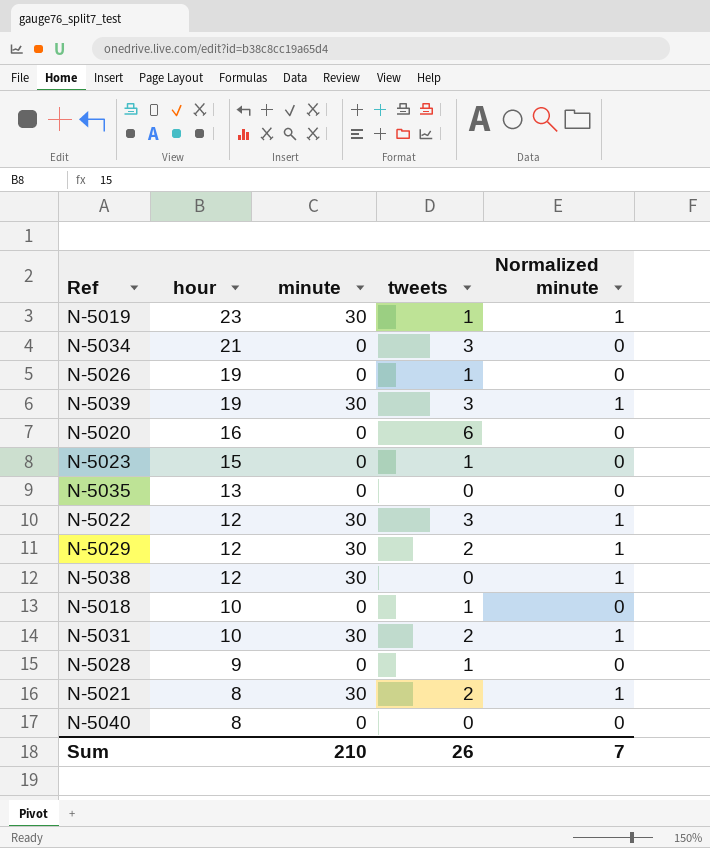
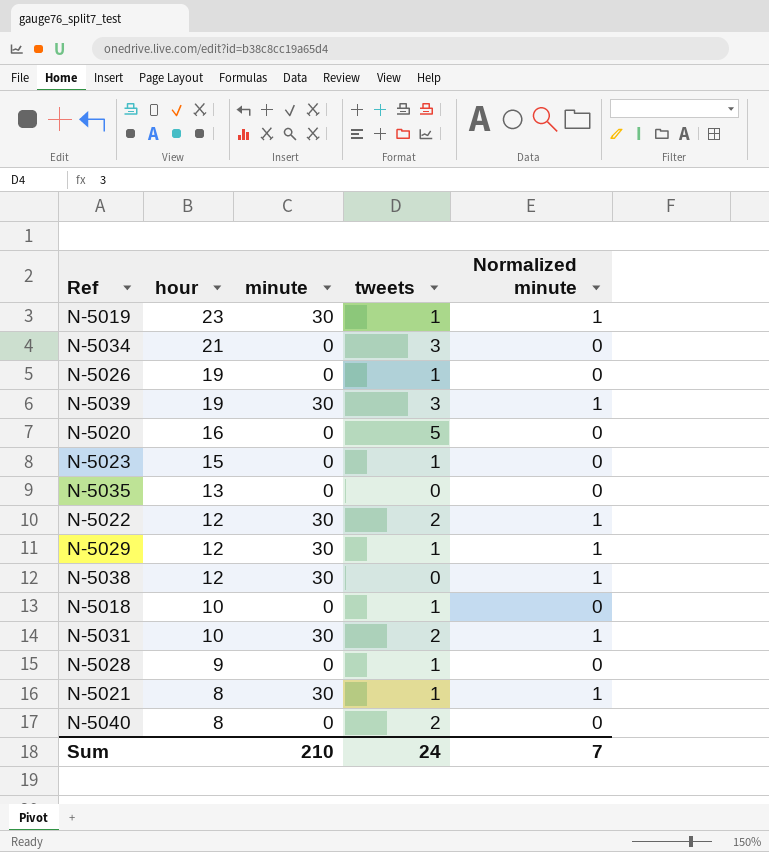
N-5020 | tweets: 6 -> 5
N-5022 | tweets: 3 -> 2
N-5029 | tweets: 2 -> 1
N-5021 | tweets: 2 -> 1
N-5040 | tweets: 0 -> 2
Sum | tweets: 26 -> 24

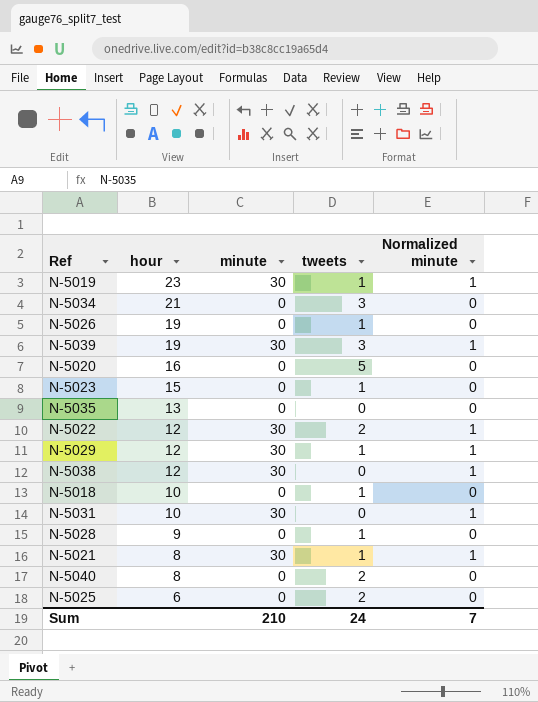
N-5031 | tweets: 2 -> 0
row N-5025: none -> 6 | 0 | 2 | 0

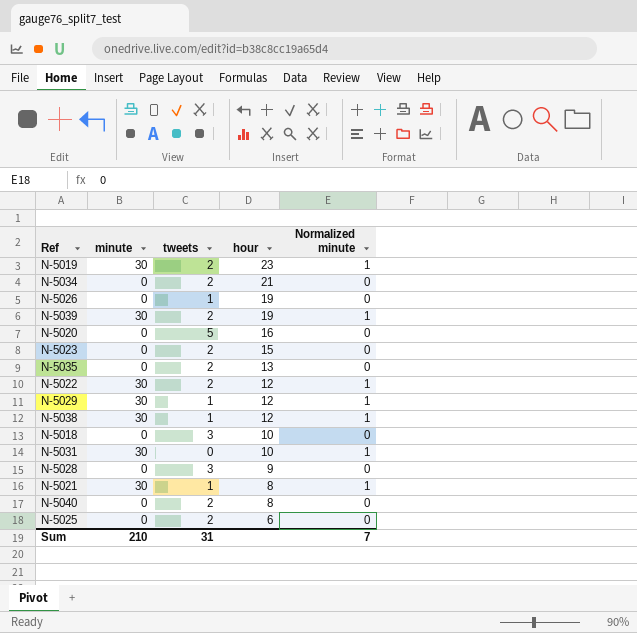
column hour | position: 2 -> 4
N-5019 | tweets: 1 -> 2
N-5034 | tweets: 3 -> 2
N-5039 | tweets: 3 -> 2
N-5023 | tweets: 1 -> 2
N-5035 | tweets: 0 -> 2
N-5038 | tweets: 0 -> 1
N-5018 | tweets: 1 -> 3
N-5028 | tweets: 1 -> 3
Sum | tweets: 24 -> 31

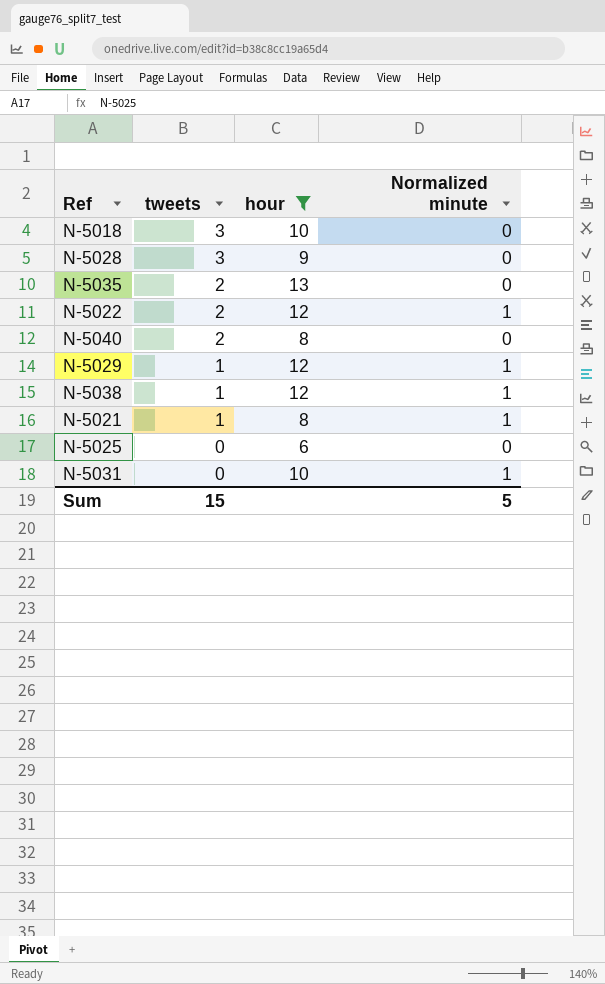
filter: none -> hour <= 13
row order: hour descending -> tweets descending
column minute | position: 2 -> none
N-5025 | tweets: 2 -> 0
Sum | tweets: 31 -> 15
Sum | Normalized minute: 7 -> 5

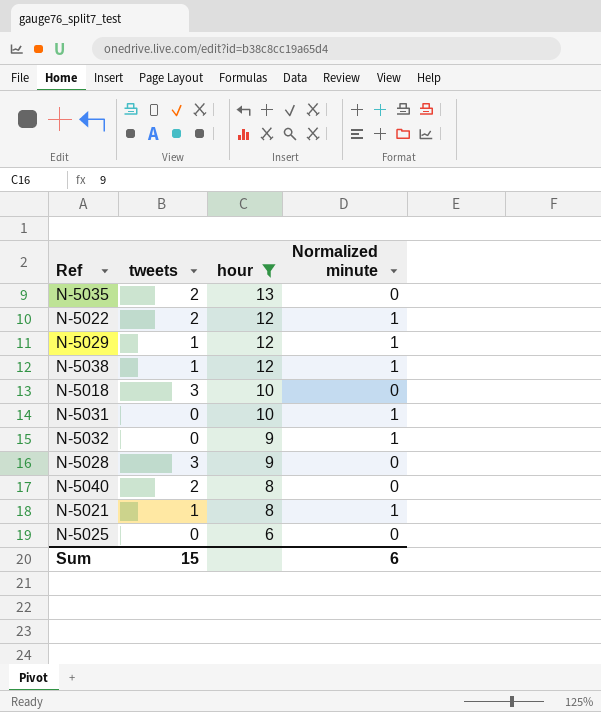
row order: tweets descending -> hour descending
row N-5032: none -> 0 | 9 | 1
Sum | Normalized minute: 5 -> 6

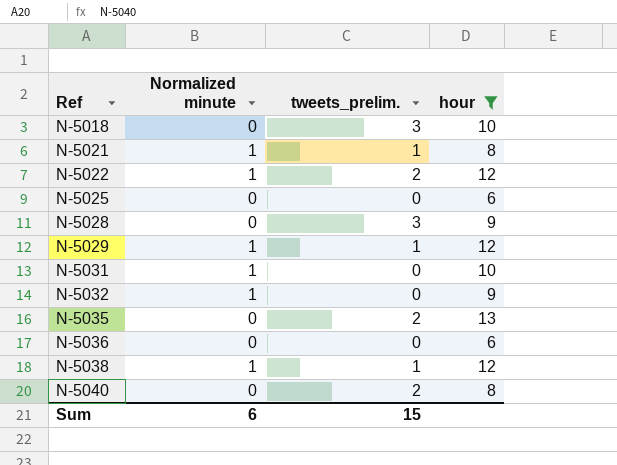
row order: hour descending -> Ref ascending
column Normalized minute | position: 4 -> 2
column name: tweets -> tweets_prelim.
row N-5036: none -> 0 | 0 | 6

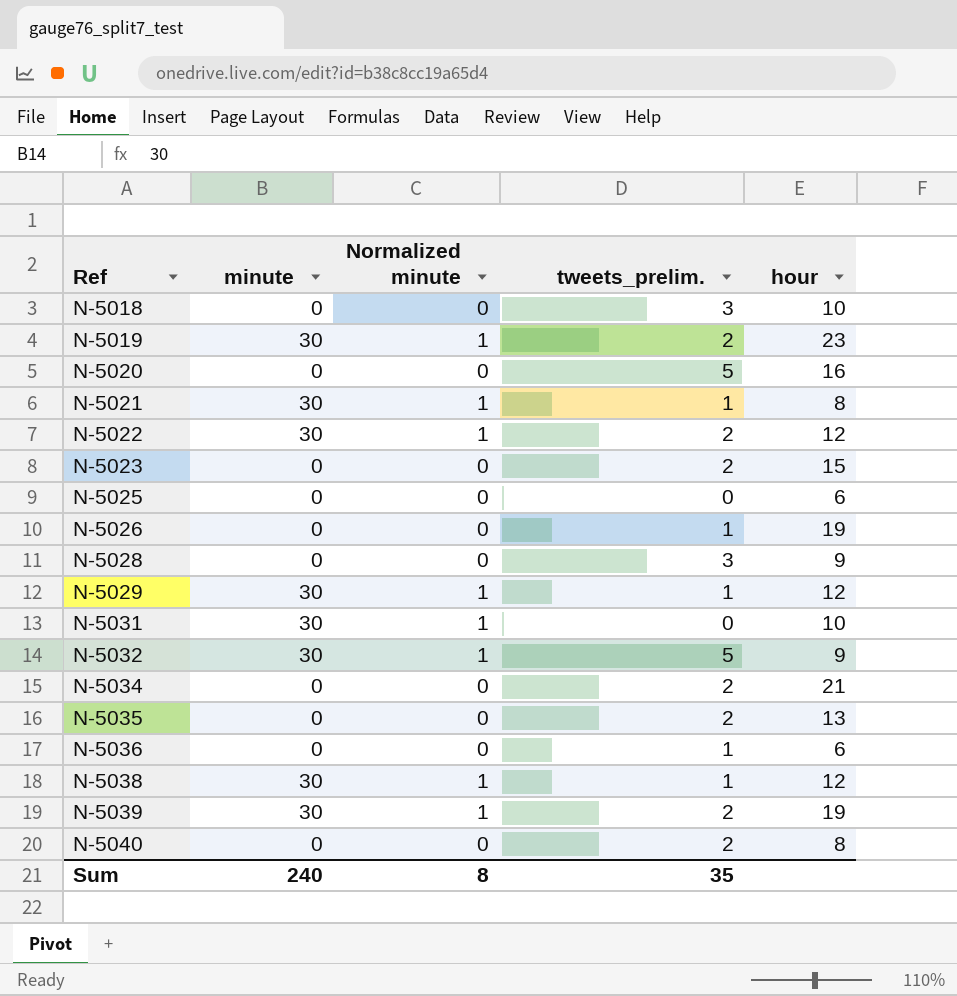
filter: hour <= 13 -> none
column minute | position: none -> 2
N-5032 | tweets_prelim.: 0 -> 5
N-5036 | tweets_prelim.: 0 -> 1
Sum | Normalized minute: 6 -> 8
Sum | tweets_prelim.: 15 -> 35

